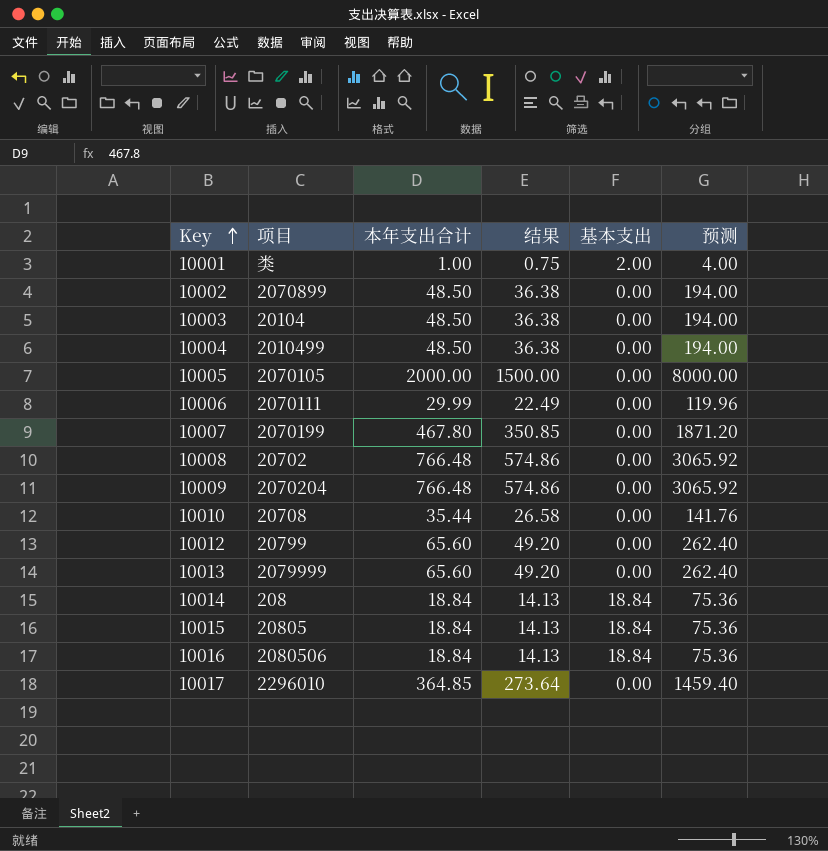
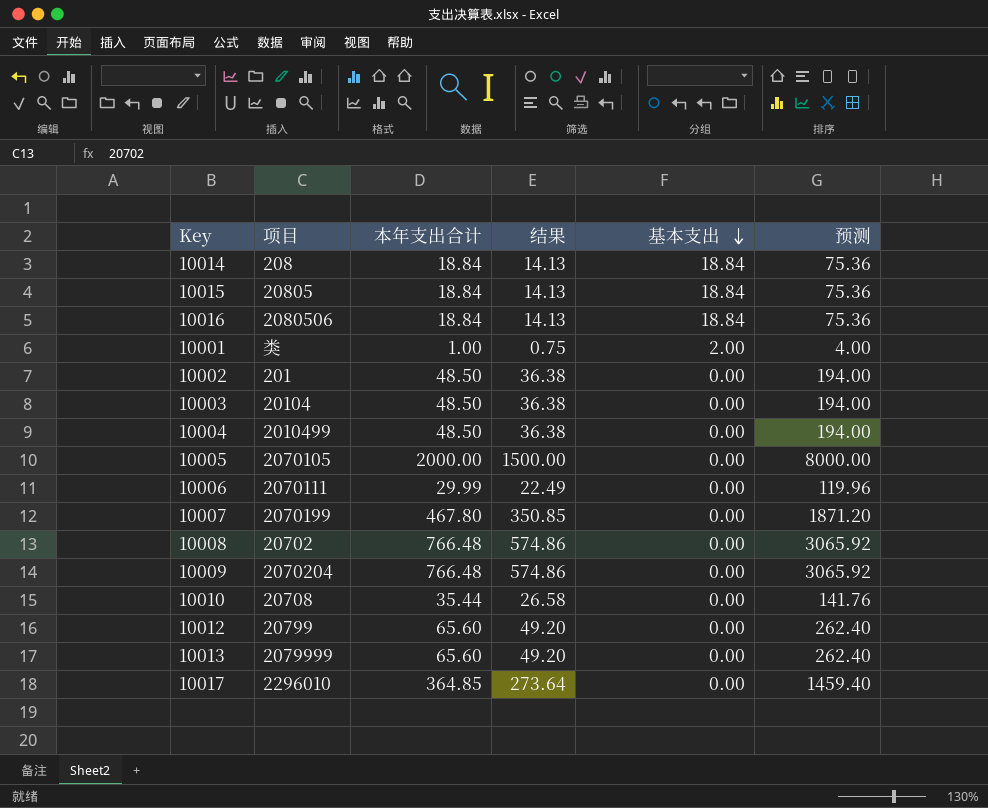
row order: Key ascending -> 基本支出 descending
10002 | 项目: 2070899 -> 201

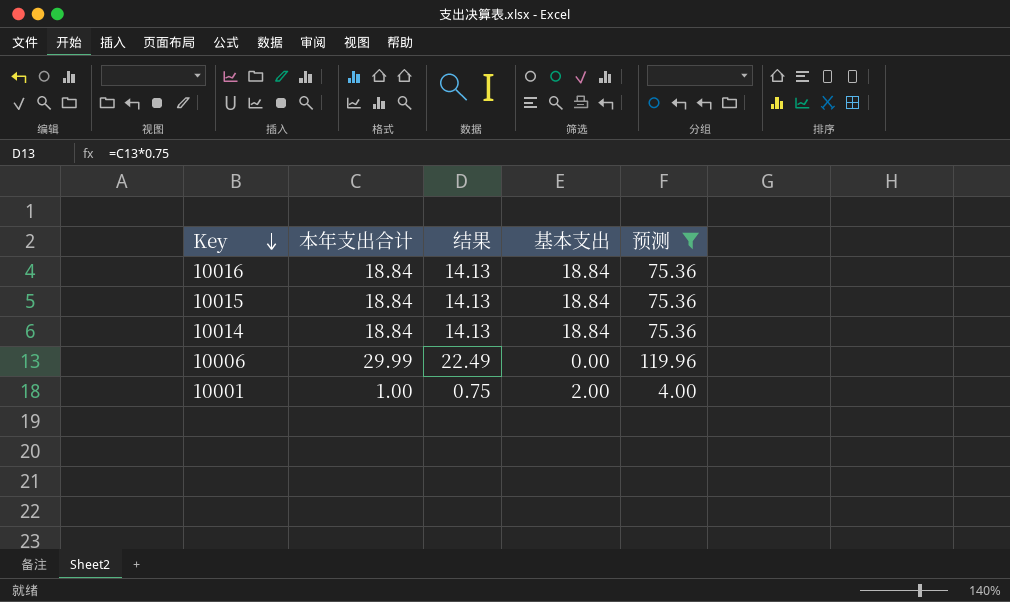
filter: none -> 预测 <= 119.96
row order: 基本支出 descending -> Key descending
column 项目 | position: 2 -> none

